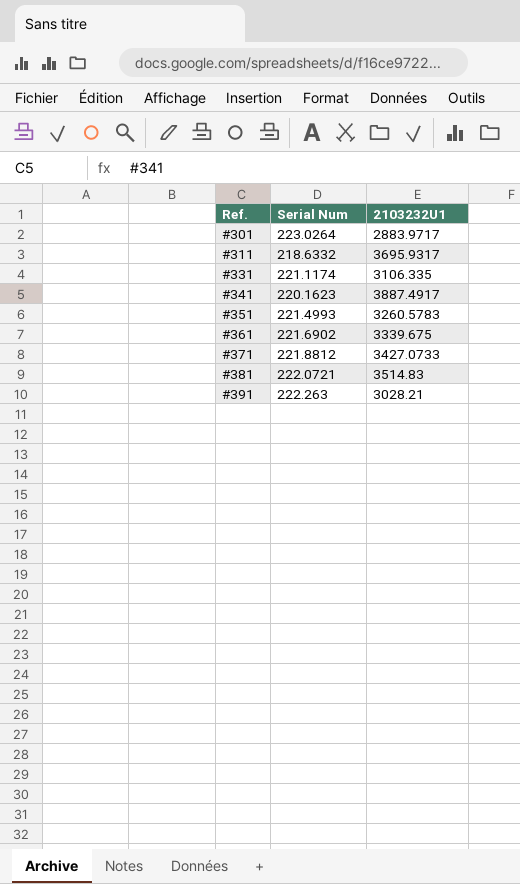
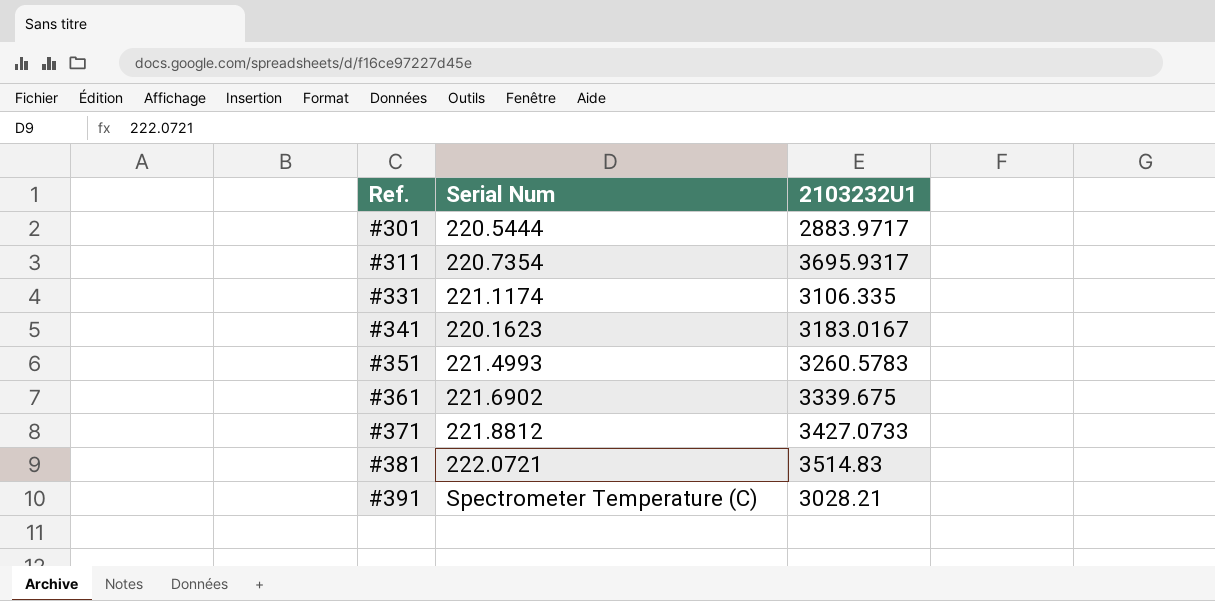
#301 | Serial Num: 223.0264 -> 220.5444
#311 | Serial Num: 218.6332 -> 220.7354
#341 | 2103232U1: 3887.4917 -> 3183.0167
#391 | Serial Num: 222.263 -> Spectrometer Temperature (C)

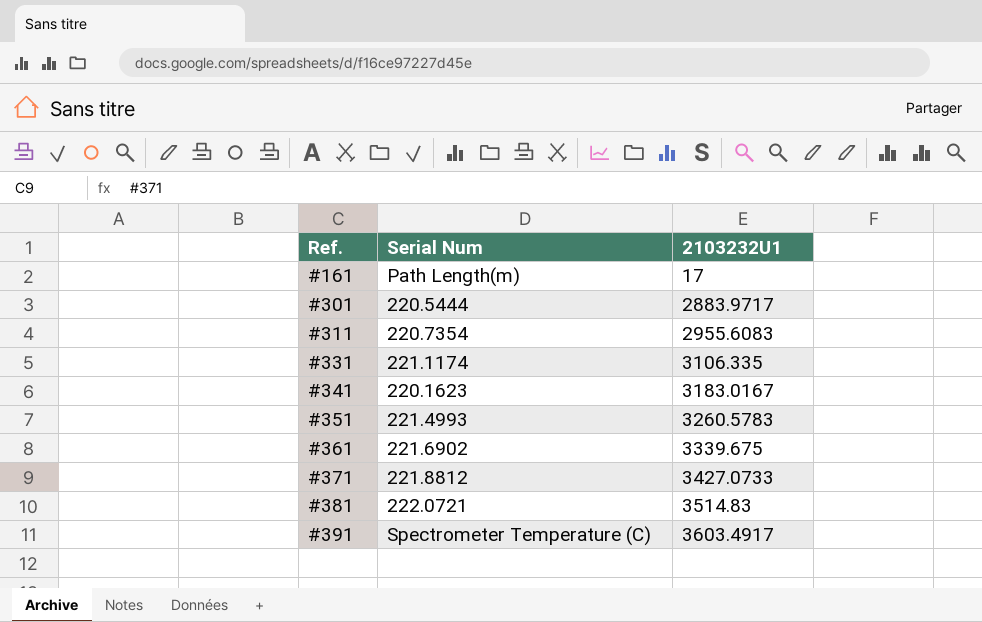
row #161: none -> Path Length(m) | 17
#311 | 2103232U1: 3695.9317 -> 2955.6083
#391 | 2103232U1: 3028.21 -> 3603.4917

